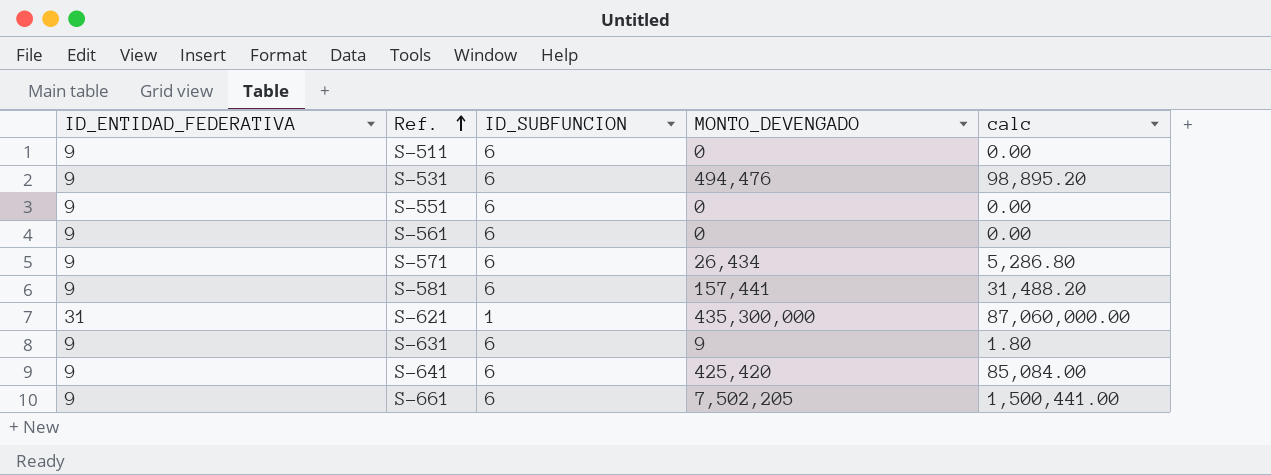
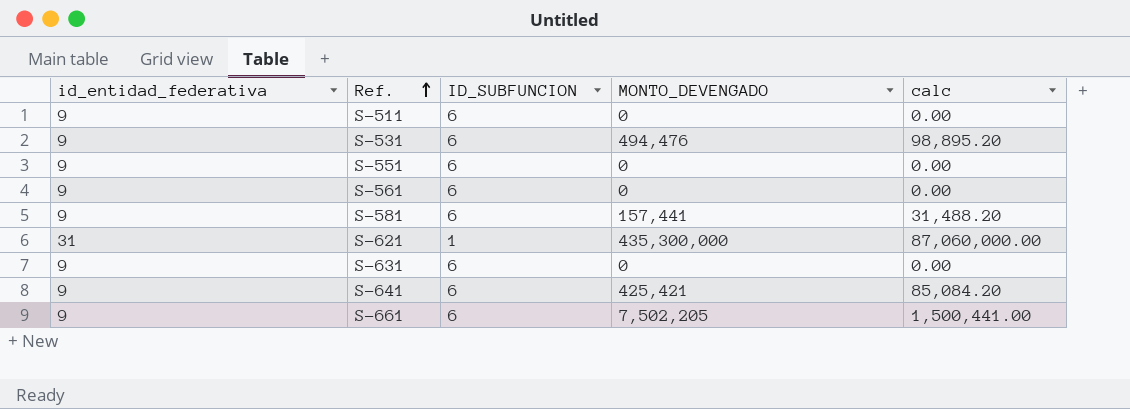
column name: ID_ENTIDAD_FEDERATIVA -> id_entidad_federativa
row S-571: 9 | 6 | 26,434 | 5,286.80 -> none
S-631 | MONTO_DEVENGADO: 9 -> 0
S-631 | calc: 1.80 -> 0.00
S-641 | MONTO_DEVENGADO: 425,420 -> 425,421
S-641 | calc: 85,084.00 -> 85,084.20

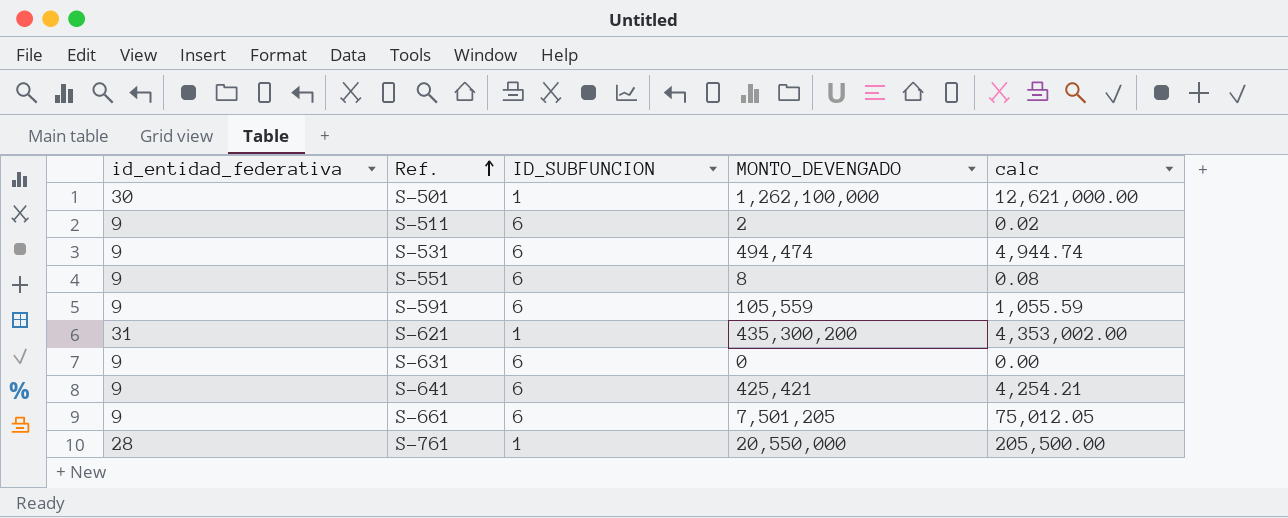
column calc | formula: [MONTO_DEVENGADO] * 0.2 -> [MONTO_DEVENGADO] * 0.01
row S-561: 9 | 6 | 0 | 0.00 -> none
row S-581: 9 | 6 | 157,441 | 31,488.20 -> none
row S-501: none -> 30 | 1 | 1,262,100,000 | 12,621,000.00
S-511 | MONTO_DEVENGADO: 0 -> 2
S-531 | MONTO_DEVENGADO: 494,476 -> 494,474
S-551 | MONTO_DEVENGADO: 0 -> 8
row S-591: none -> 9 | 6 | 105,559 | 1,055.59
S-621 | MONTO_DEVENGADO: 435,300,000 -> 435,300,200
S-661 | MONTO_DEVENGADO: 7,502,205 -> 7,501,205
row S-761: none -> 28 | 1 | 20,550,000 | 205,500.00

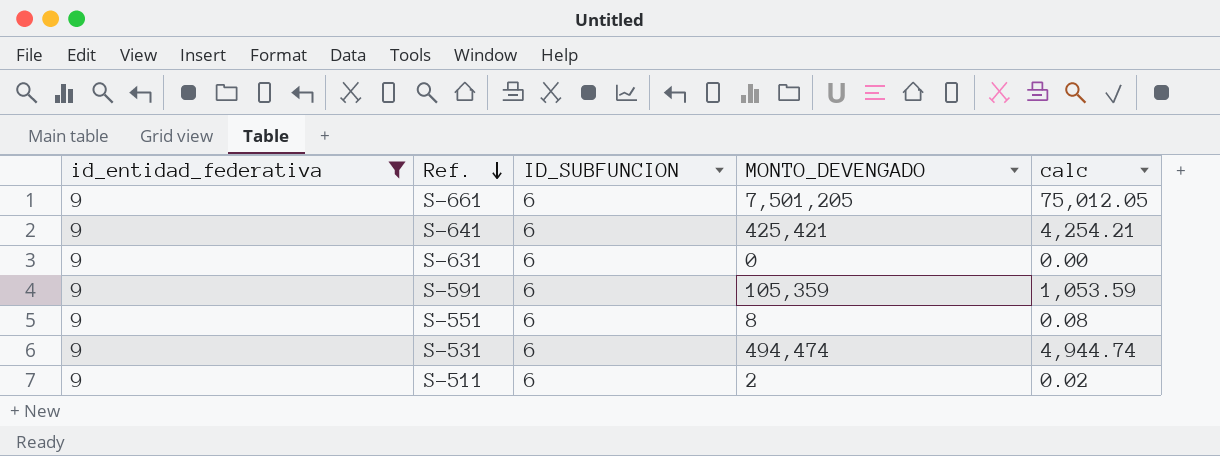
filter: none -> id_entidad_federativa = 9
row order: Ref. ascending -> Ref. descending
S-591 | MONTO_DEVENGADO: 105,559 -> 105,359
S-591 | calc: 1,055.59 -> 1,053.59

